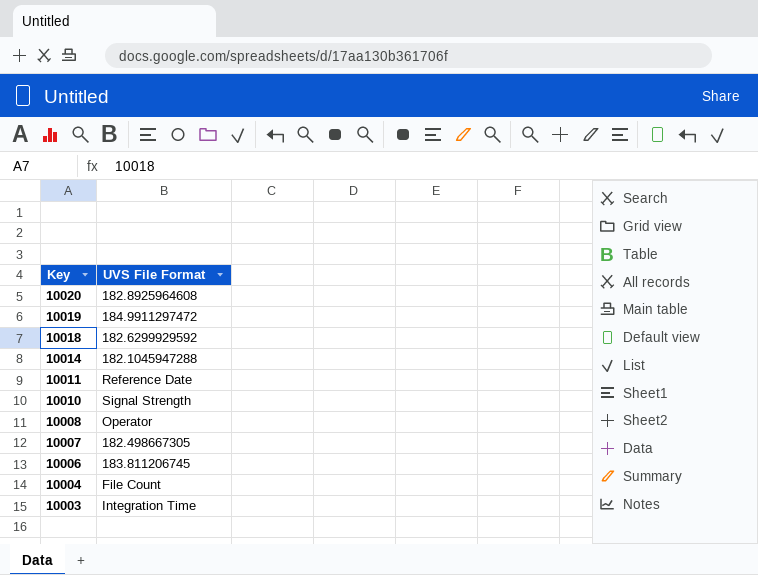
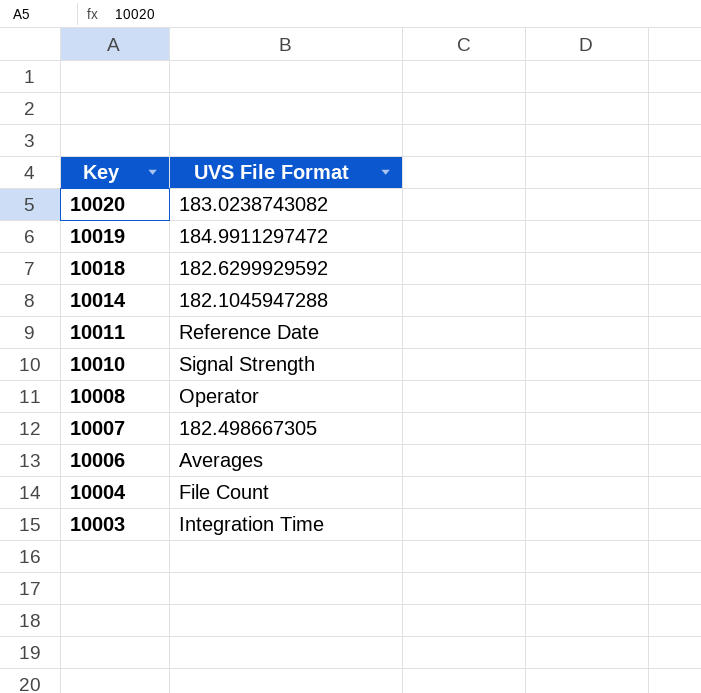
10020 | UVS File Format: 182.8925964608 -> 183.0238743082
10006 | UVS File Format: 183.811206745 -> Averages

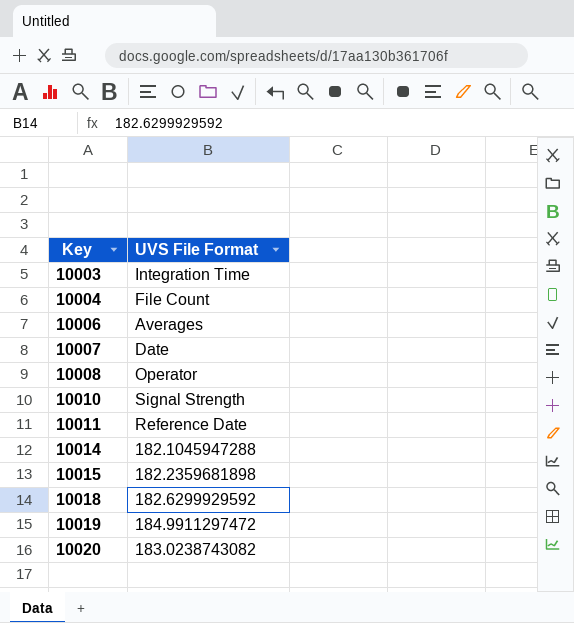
row order: Key descending -> Key ascending
10007 | UVS File Format: 182.498667305 -> Date
row 10015: none -> 182.2359681898

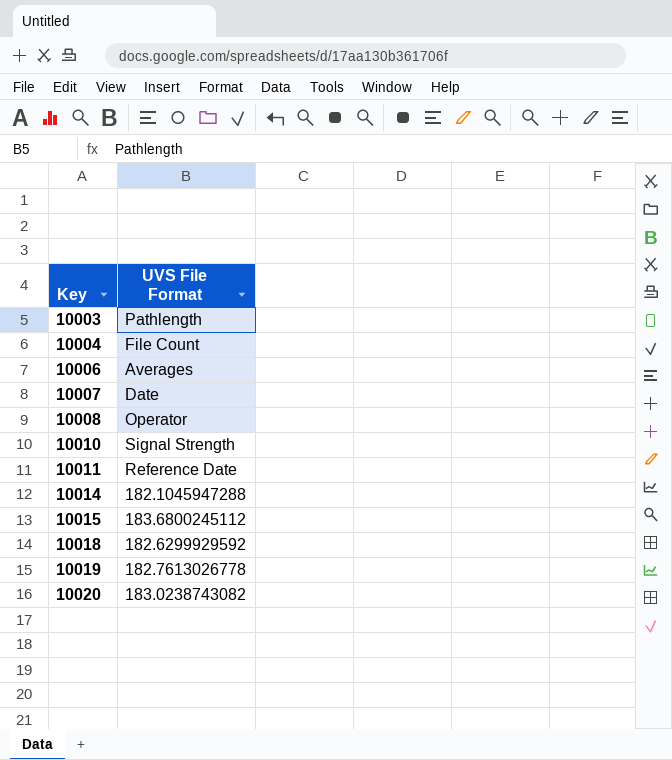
10003 | UVS File Format: Integration Time -> Pathlength
10015 | UVS File Format: 182.2359681898 -> 183.6800245112
10019 | UVS File Format: 184.9911297472 -> 182.7613026778

